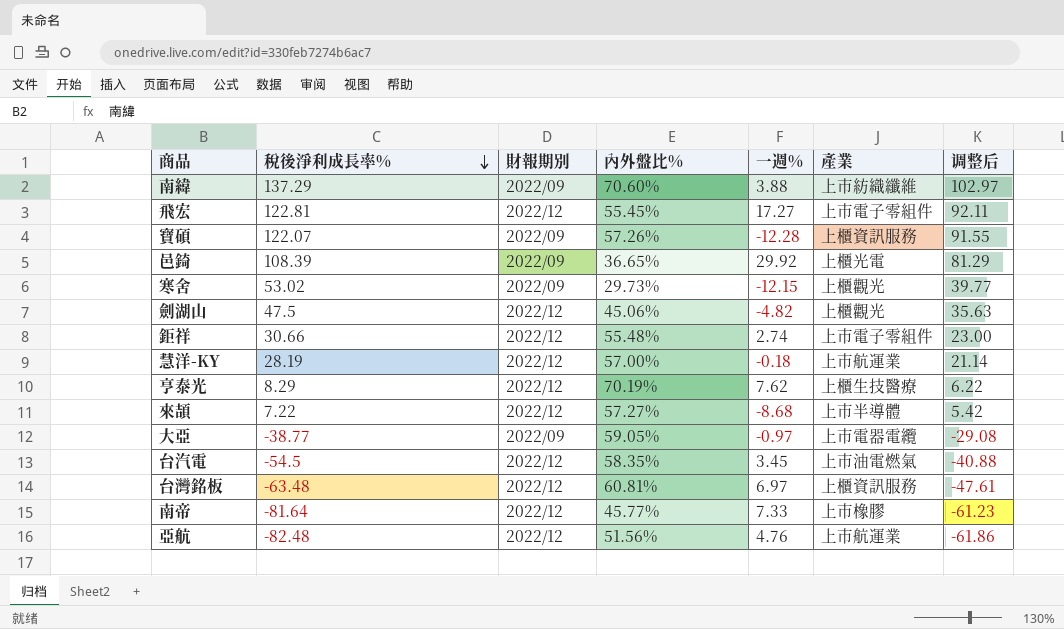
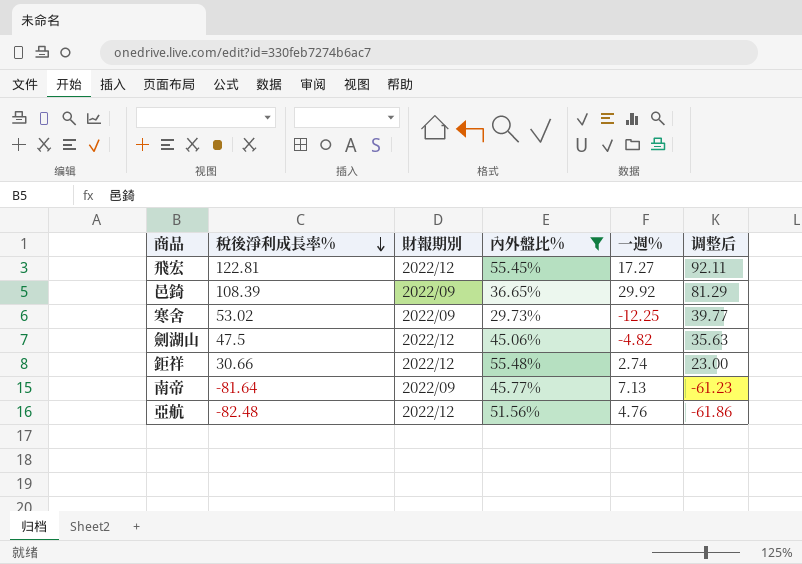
filter: none -> 內外盤比% <= 55.48%
column 產業 | position: 6 -> none
寒舍 | 一週%: -12.15 -> -12.25
南帝 | 財報期別: 2022/12 -> 2022/09
南帝 | 一週%: 7.33 -> 7.13

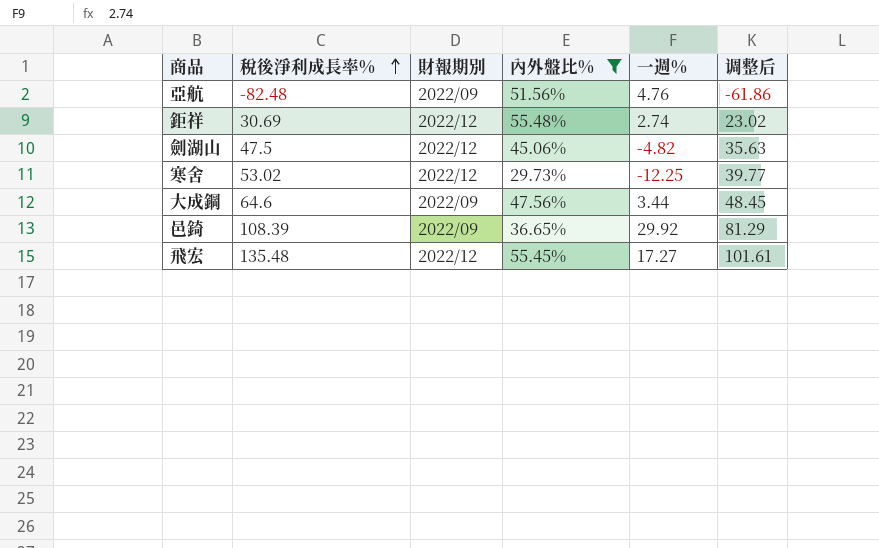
row order: 稅後淨利成長率% descending -> 稅後淨利成長率% ascending
row 南帝: -81.64 | 2022/09 | 45.77% | 7.13 | -61.23 -> none
亞航 | 財報期別: 2022/12 -> 2022/09
鉅祥 | 稅後淨利成長率%: 30.66 -> 30.69
鉅祥 | 调整后: 23.00 -> 23.02
寒舍 | 財報期別: 2022/09 -> 2022/12
row 大成鋼: none -> 64.6 | 2022/09 | 47.56% | 3.44 | 48.45
飛宏 | 稅後淨利成長率%: 122.81 -> 135.48
飛宏 | 调整后: 92.11 -> 101.61

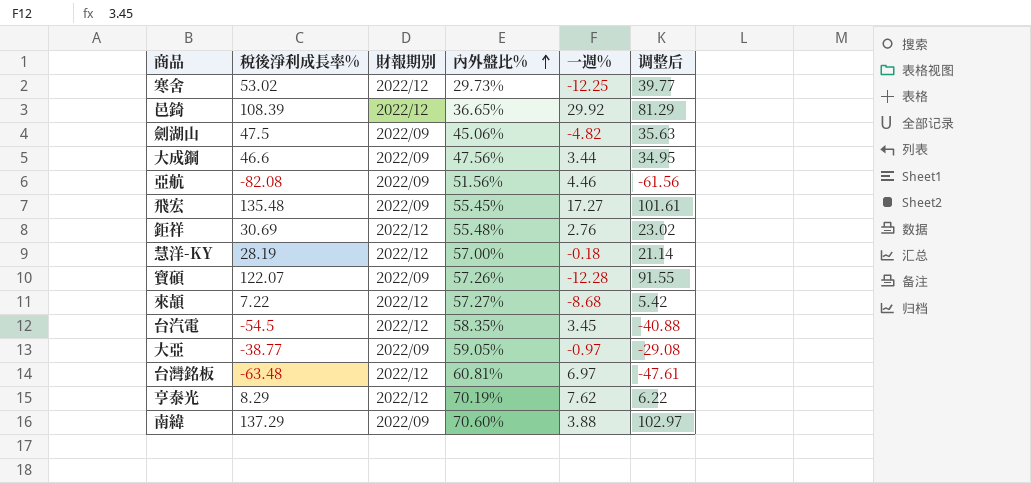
filter: 內外盤比% <= 55.48% -> none
row order: 稅後淨利成長率% ascending -> 內外盤比% ascending
邑錡 | 財報期別: 2022/09 -> 2022/12
劍湖山 | 財報期別: 2022/12 -> 2022/09
大成鋼 | 稅後淨利成長率%: 64.6 -> 46.6
大成鋼 | 调整后: 48.45 -> 34.95
亞航 | 稅後淨利成長率%: -82.48 -> -82.08
亞航 | 一週%: 4.76 -> 4.46
亞航 | 调整后: -61.86 -> -61.56
飛宏 | 財報期別: 2022/12 -> 2022/09
鉅祥 | 一週%: 2.74 -> 2.76

